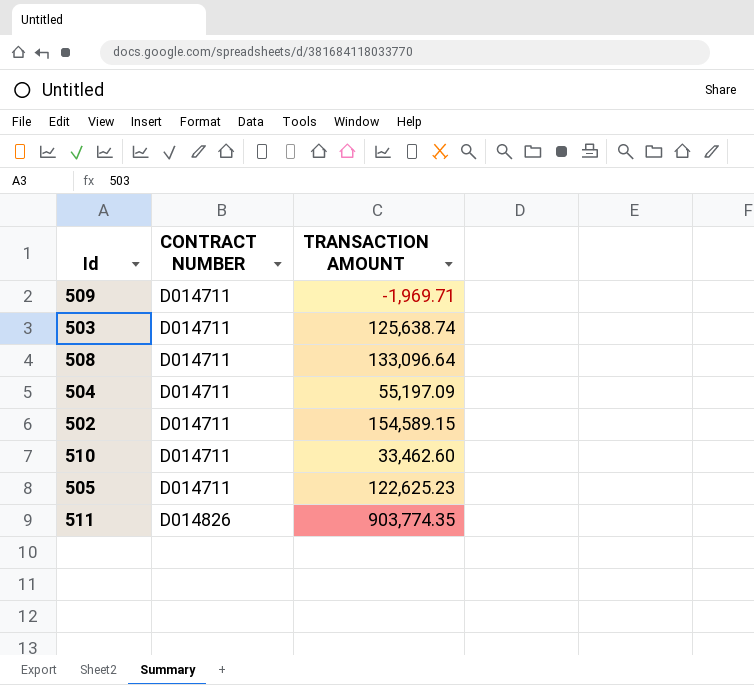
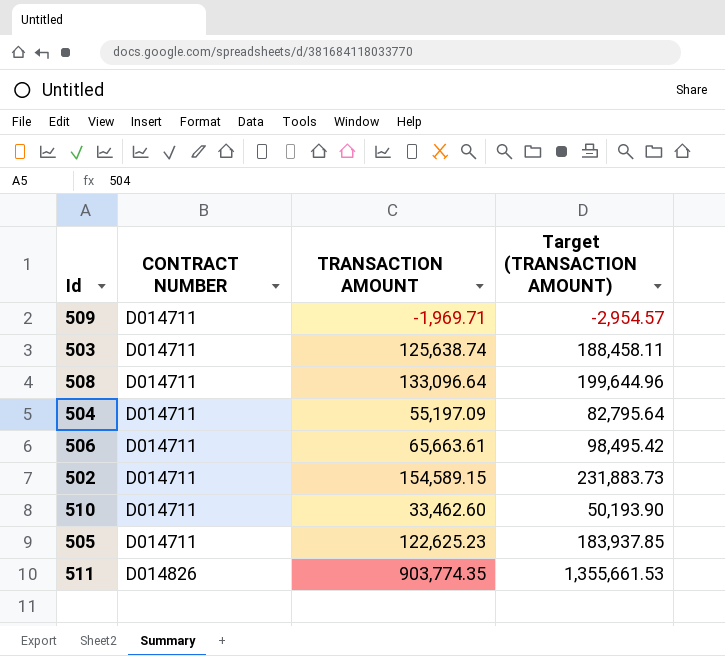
column Target (TRANSACTION AMOUNT) | formula: none -> [TRANSACTION AMOUNT] * 1.5
row 506: none -> D014711 | 65,663.61 | 98,495.42

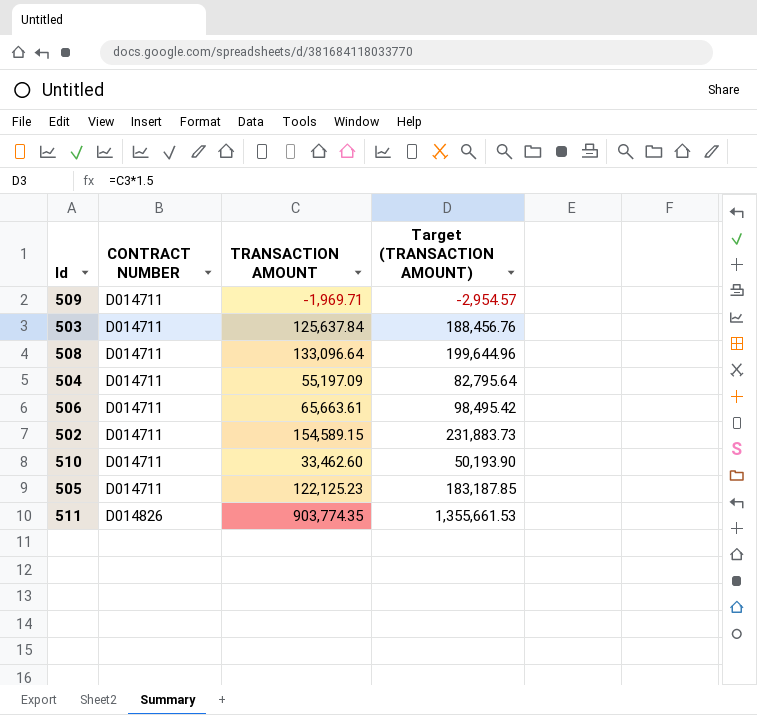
503 | TRANSACTION AMOUNT: 125,638.74 -> 125,637.84
503 | Target (TRANSACTION AMOUNT): 188,458.11 -> 188,456.76
505 | TRANSACTION AMOUNT: 122,625.23 -> 122,125.23
505 | Target (TRANSACTION AMOUNT): 183,937.85 -> 183,187.85

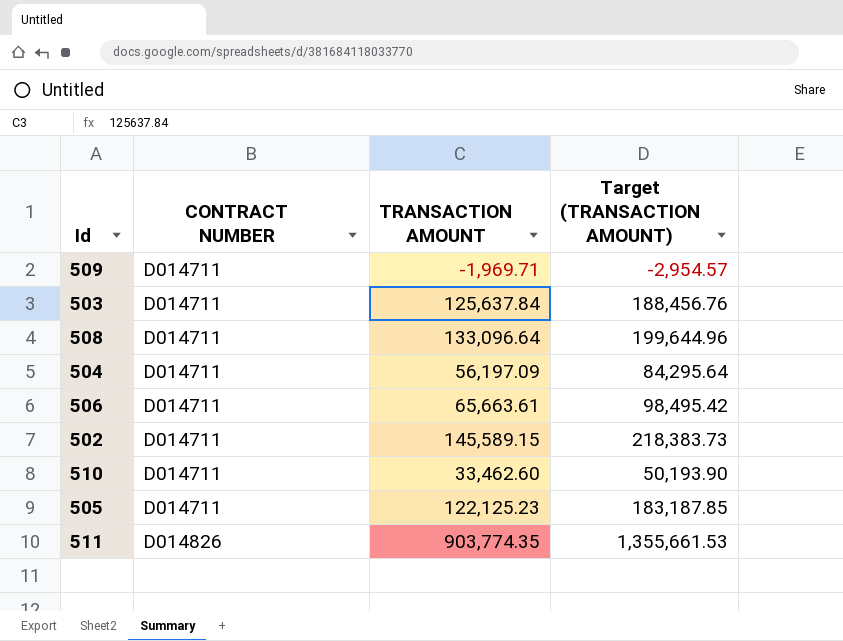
504 | TRANSACTION AMOUNT: 55,197.09 -> 56,197.09
504 | Target (TRANSACTION AMOUNT): 82,795.64 -> 84,295.64
502 | TRANSACTION AMOUNT: 154,589.15 -> 145,589.15
502 | Target (TRANSACTION AMOUNT): 231,883.73 -> 218,383.73

